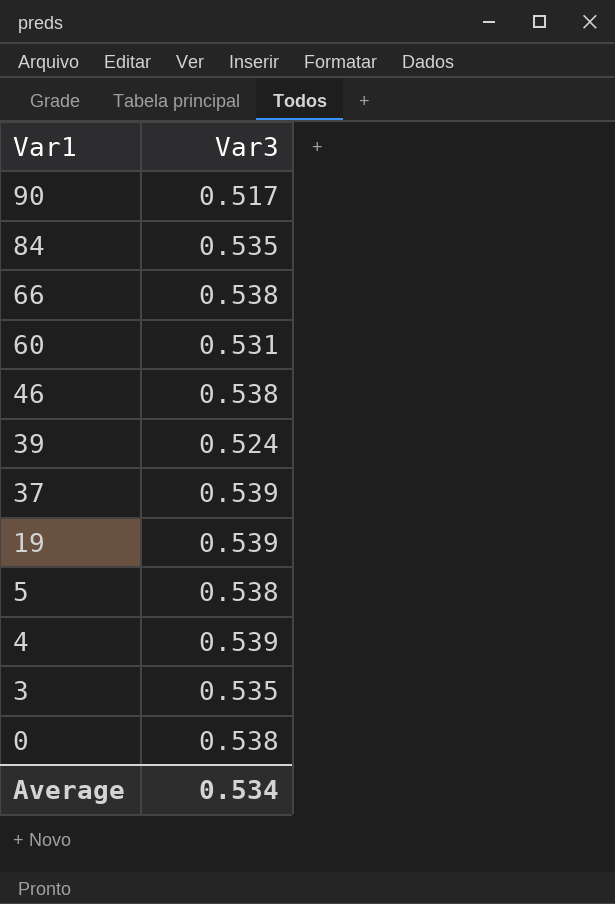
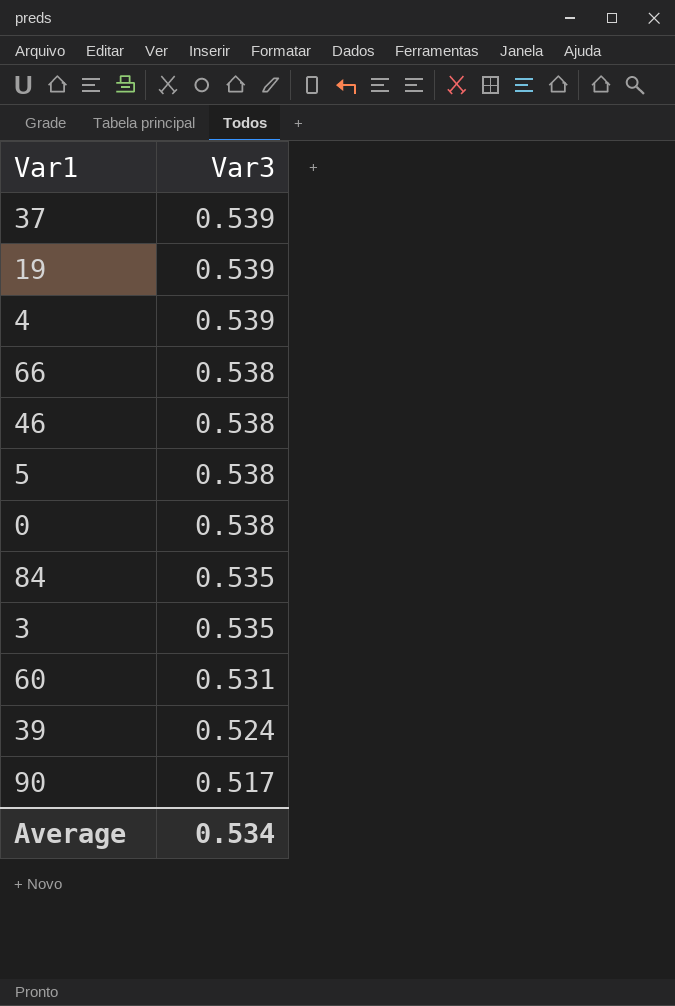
row order: Var1 descending -> Var3 descending

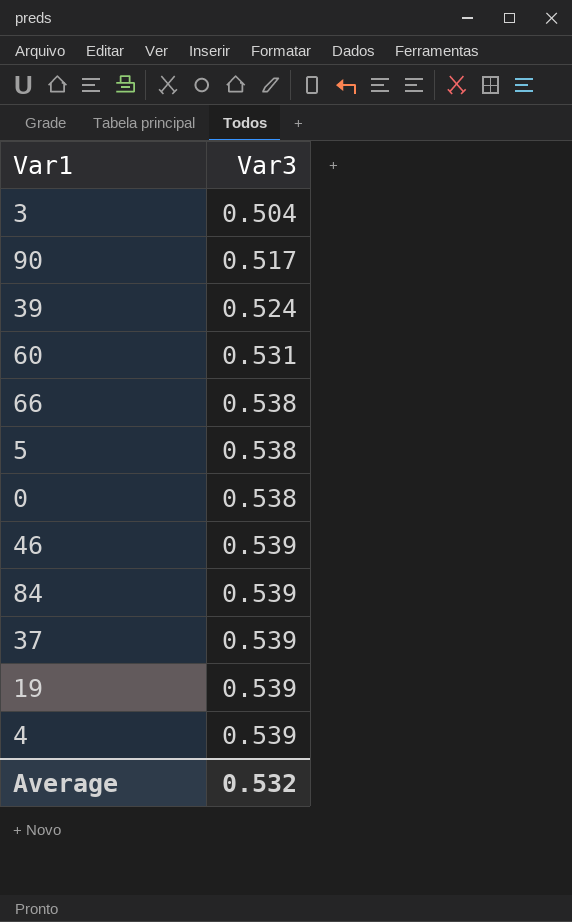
row order: Var3 descending -> Var3 ascending
3 | Var3: 0.535 -> 0.504
46 | Var3: 0.538 -> 0.539
84 | Var3: 0.535 -> 0.539
Average | Var3: 0.534 -> 0.532

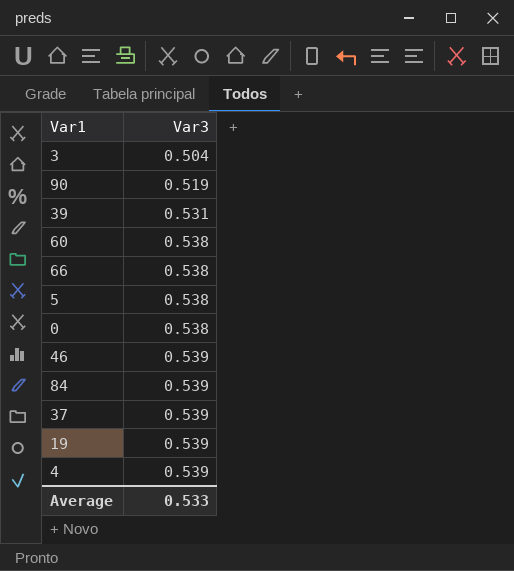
90 | Var3: 0.517 -> 0.519
39 | Var3: 0.524 -> 0.531
60 | Var3: 0.531 -> 0.538
Average | Var3: 0.532 -> 0.533

